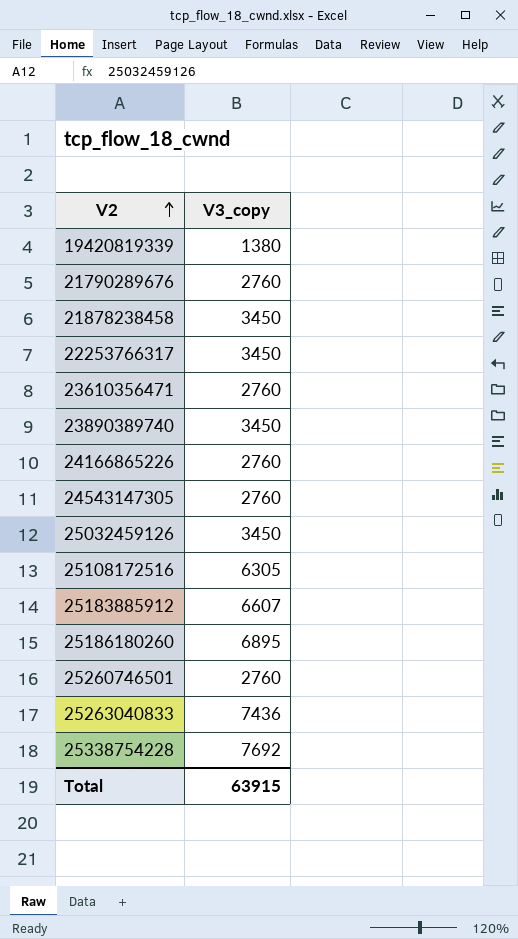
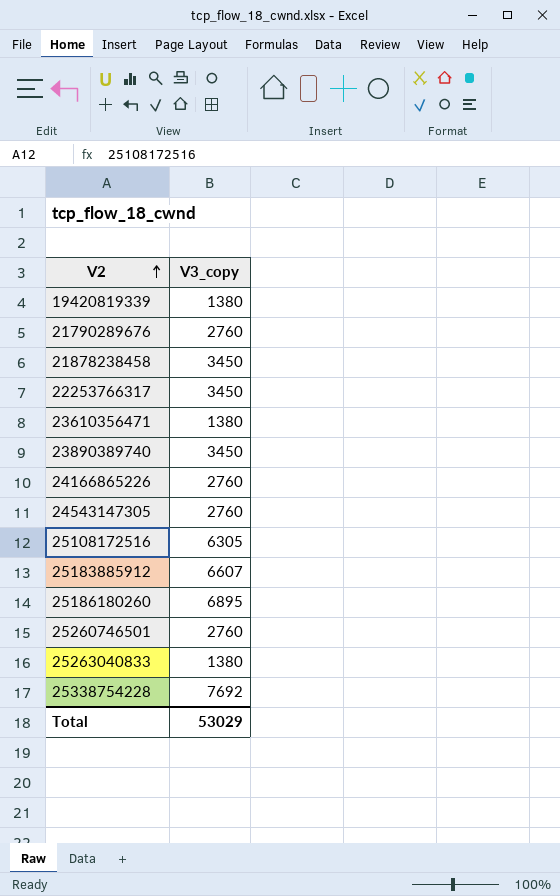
row 25032459126: 3450 -> none
23610356471 | V3_copy: 2760 -> 1380
25263040833 | V3_copy: 7436 -> 1380
Total | V3_copy: 63915 -> 53029

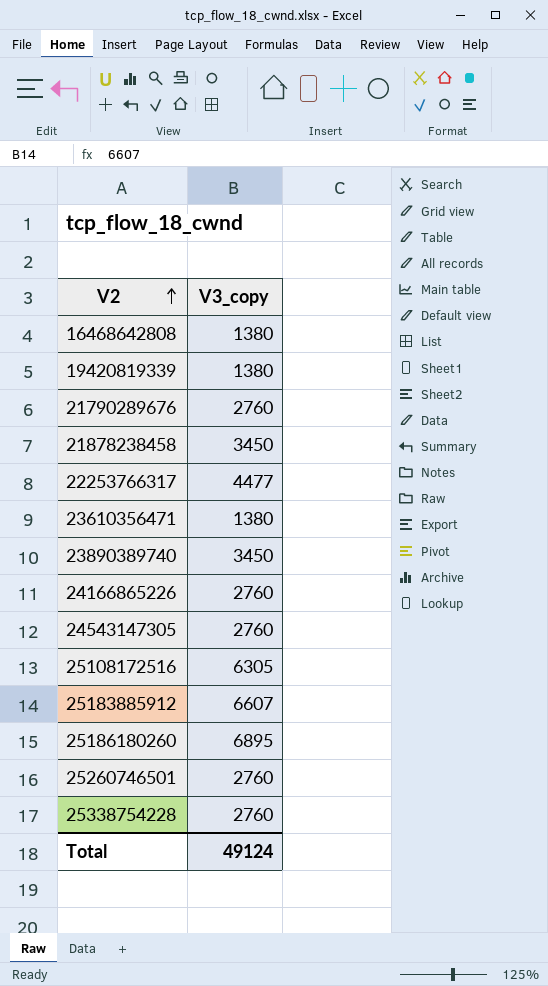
row 25263040833: 1380 -> none
row 16468642808: none -> 1380
22253766317 | V3_copy: 3450 -> 4477
25338754228 | V3_copy: 7692 -> 2760
Total | V3_copy: 53029 -> 49124

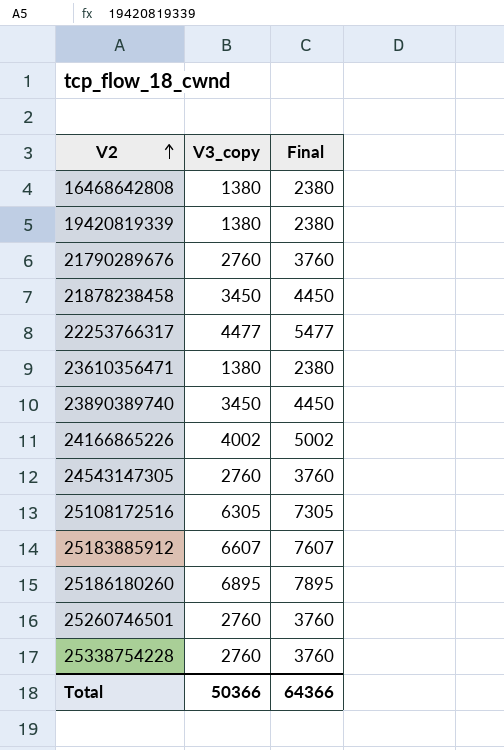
column Final | formula: none -> [V3_copy] + 1000
24166865226 | V3_copy: 2760 -> 4002
Total | V3_copy: 49124 -> 50366

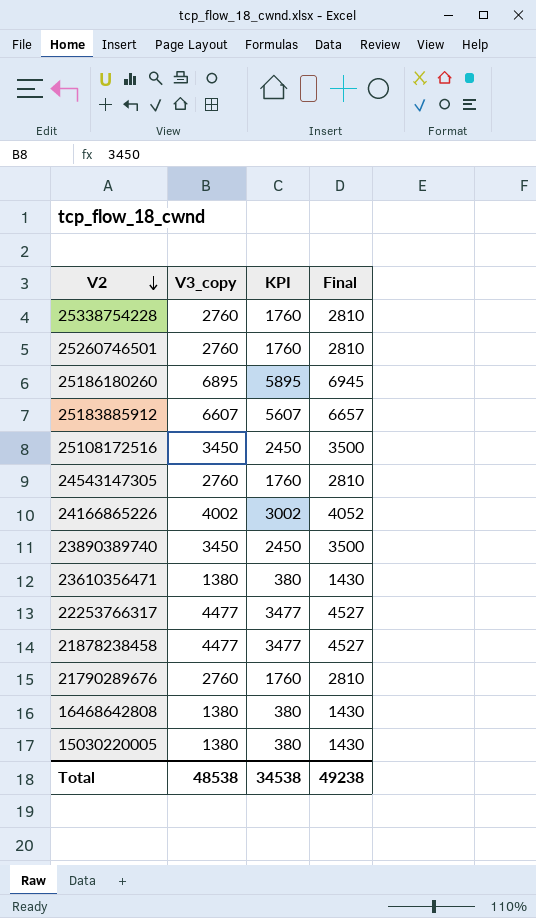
row order: V2 ascending -> V2 descending
column KPI | formula: none -> [V3_copy] - 1000
column Final | formula: [V3_copy] + 1000 -> [V3_copy] + 50
row 19420819339: 1380 | 2380 -> none
25108172516 | V3_copy: 6305 -> 3450
21878238458 | V3_copy: 3450 -> 4477
row 15030220005: none -> 1380 | 380 | 1430
Total | V3_copy: 50366 -> 48538
Total | Final: 64366 -> 49238

